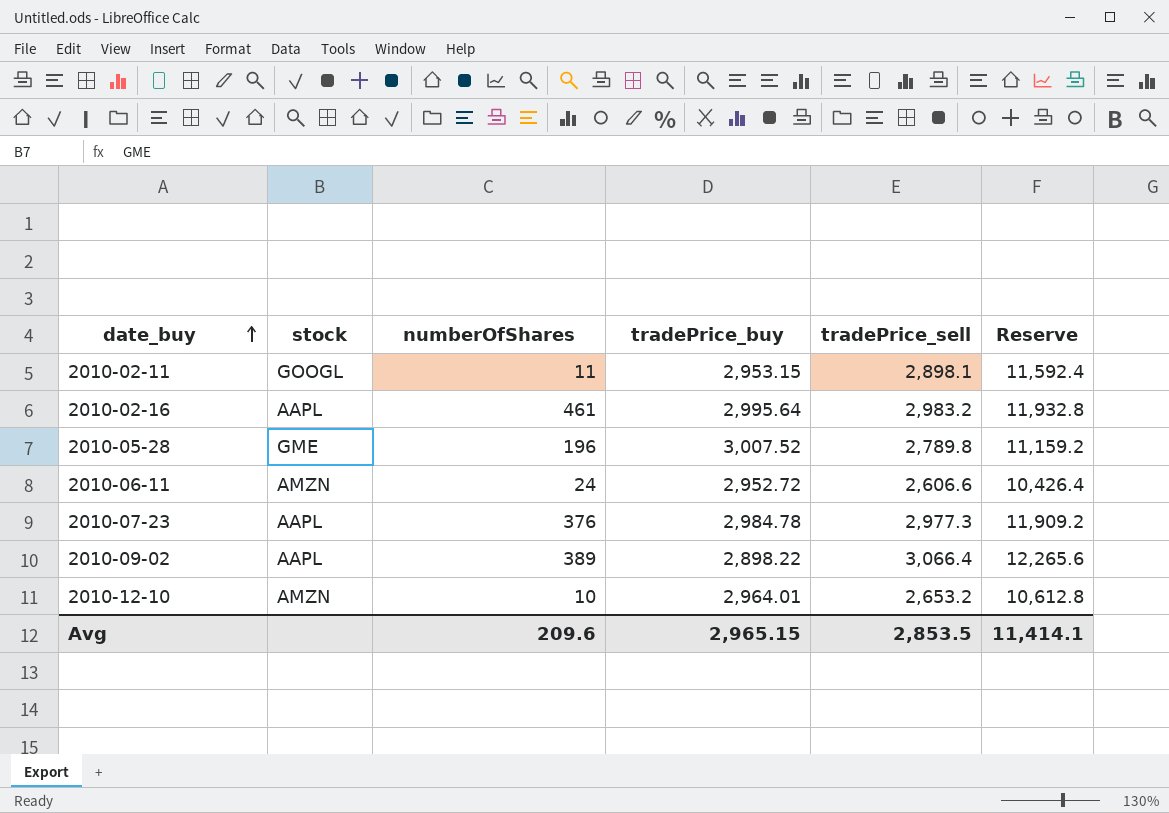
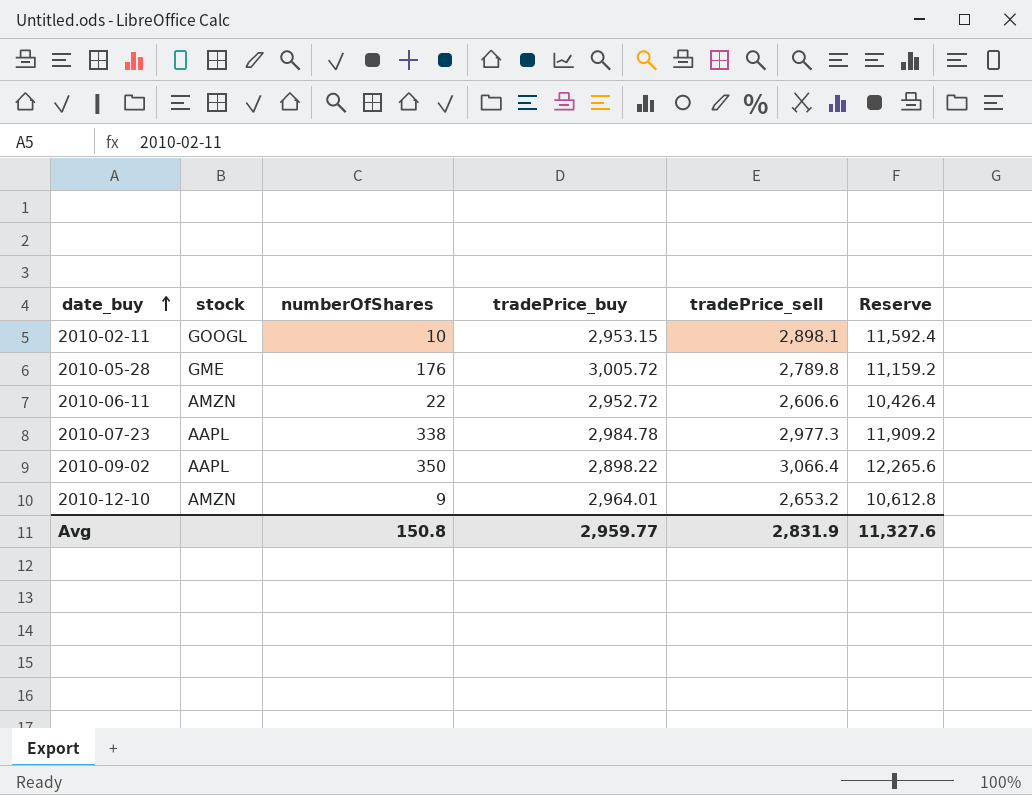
row 2010-02-16: AAPL | 461 | 2,995.64 | 2,983.2 | 11,932.8 -> none
2010-02-11 | numberOfShares: 11 -> 10
2010-05-28 | numberOfShares: 196 -> 176
2010-05-28 | tradePrice_buy: 3,007.52 -> 3,005.72
2010-06-11 | numberOfShares: 24 -> 22
2010-07-23 | numberOfShares: 376 -> 338
2010-09-02 | numberOfShares: 389 -> 350
2010-12-10 | numberOfShares: 10 -> 9
Avg | numberOfShares: 209.6 -> 150.8
Avg | tradePrice_buy: 2,965.15 -> 2,959.77
Avg | tradePrice_sell: 2,853.5 -> 2,831.9
Avg | Reserve: 11,414.1 -> 11,327.6

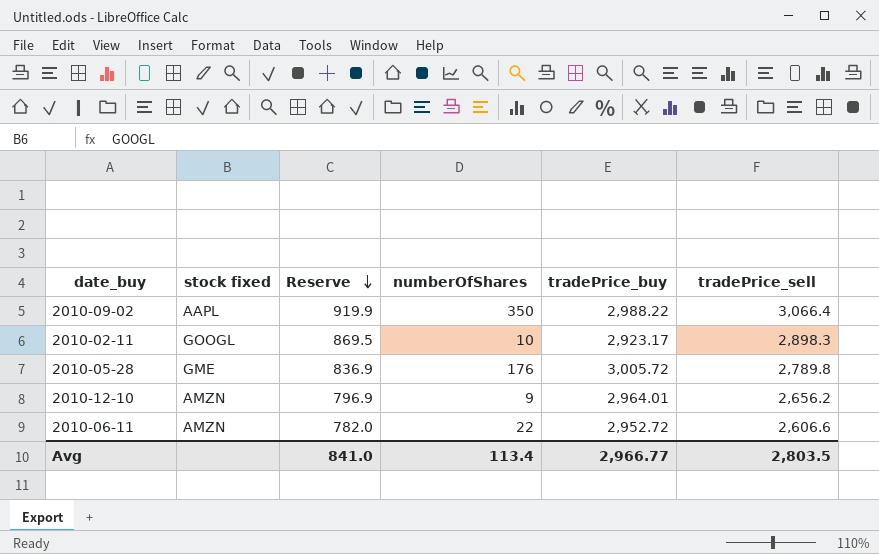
row order: date_buy ascending -> Reserve descending
column name: stock -> stock fixed
column Reserve | formula: [tradePrice_sell] * 4 -> [tradePrice_sell] * 0.3
column Reserve | position: 6 -> 3
row 2010-07-23: AAPL | 338 | 2,984.78 | 2,977.3 | 11,909.2 -> none
2010-09-02 | tradePrice_buy: 2,898.22 -> 2,988.22
2010-02-11 | tradePrice_buy: 2,953.15 -> 2,923.17
2010-02-11 | tradePrice_sell: 2,898.1 -> 2,898.3
2010-12-10 | tradePrice_sell: 2,653.2 -> 2,656.2
Avg | Reserve: 11,327.6 -> 841.0
Avg | numberOfShares: 150.8 -> 113.4
Avg | tradePrice_buy: 2,959.77 -> 2,966.77
Avg | tradePrice_sell: 2,831.9 -> 2,803.5

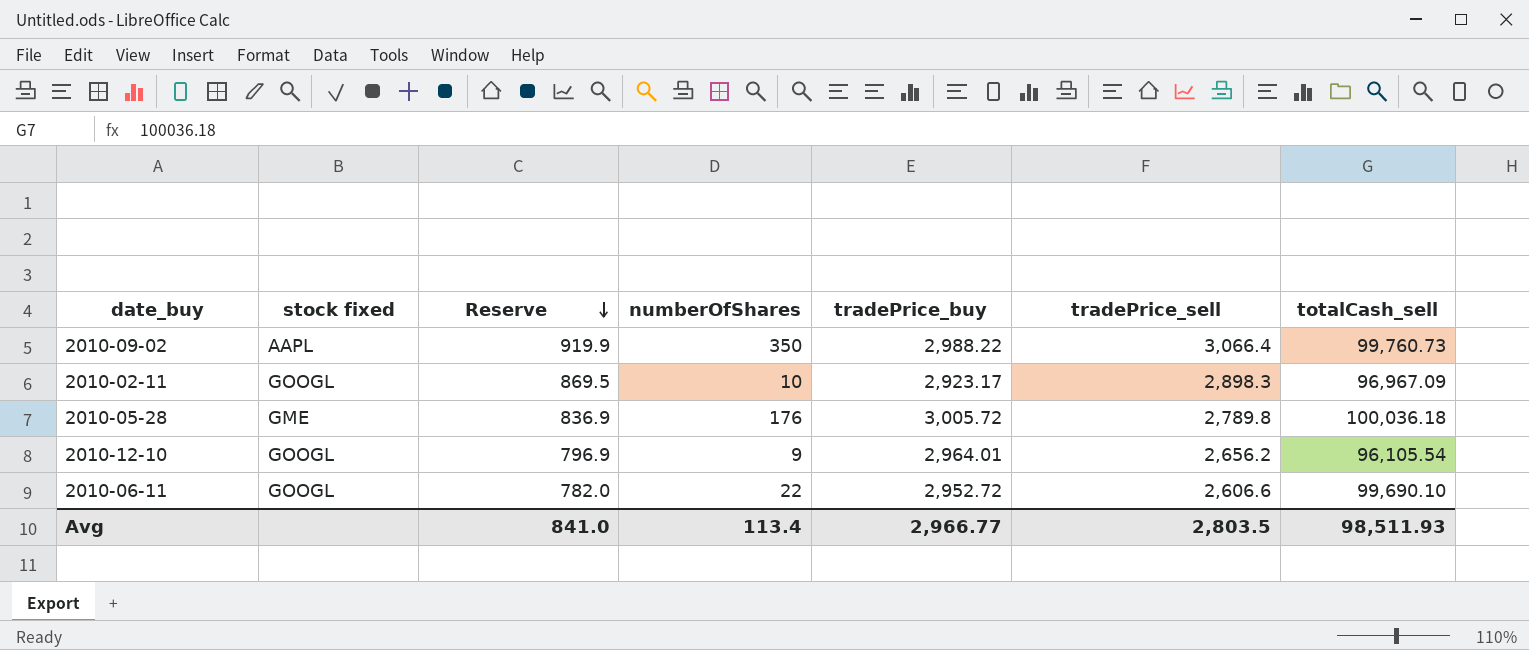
column totalCash_sell | position: none -> 7
2010-12-10 | stock fixed: AMZN -> GOOGL
2010-06-11 | stock fixed: AMZN -> GOOGL

